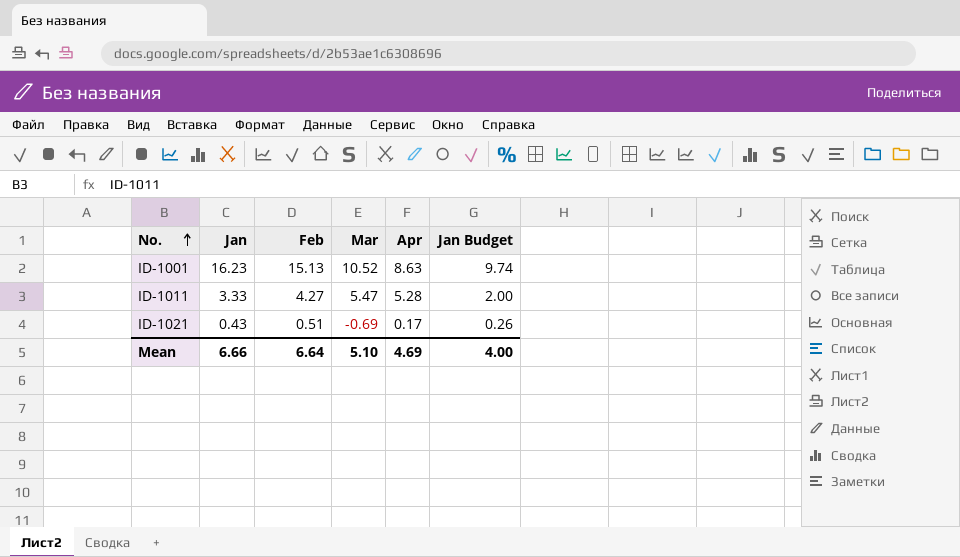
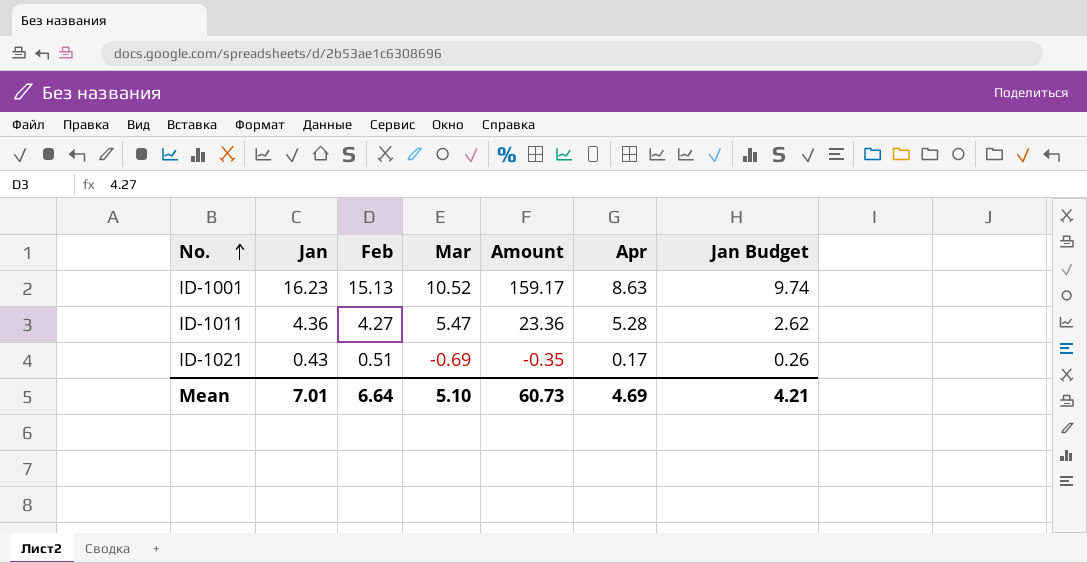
column Amount | formula: none -> [Feb] * [Mar]
ID-1011 | Jan: 3.33 -> 4.36
ID-1011 | Jan Budget: 2.00 -> 2.62
Mean | Jan: 6.66 -> 7.01
Mean | Jan Budget: 4.00 -> 4.21

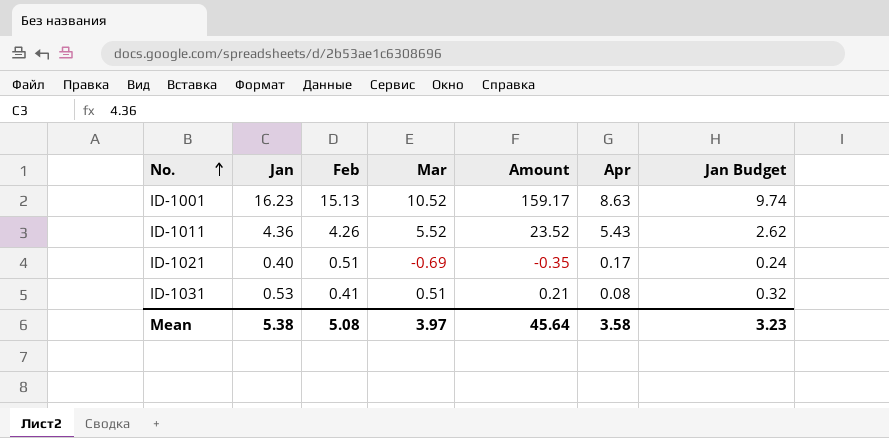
ID-1011 | Feb: 4.27 -> 4.26
ID-1011 | Mar: 5.47 -> 5.52
ID-1011 | Amount: 23.36 -> 23.52
ID-1011 | Apr: 5.28 -> 5.43
ID-1021 | Jan: 0.43 -> 0.40
ID-1021 | Jan Budget: 0.26 -> 0.24
row ID-1031: none -> 0.53 | 0.41 | 0.51 | 0.21 | 0.08 | 0.32
Mean | Jan: 7.01 -> 5.38
Mean | Feb: 6.64 -> 5.08
Mean | Mar: 5.10 -> 3.97
Mean | Amount: 60.73 -> 45.64
Mean | Apr: 4.69 -> 3.58
Mean | Jan Budget: 4.21 -> 3.23

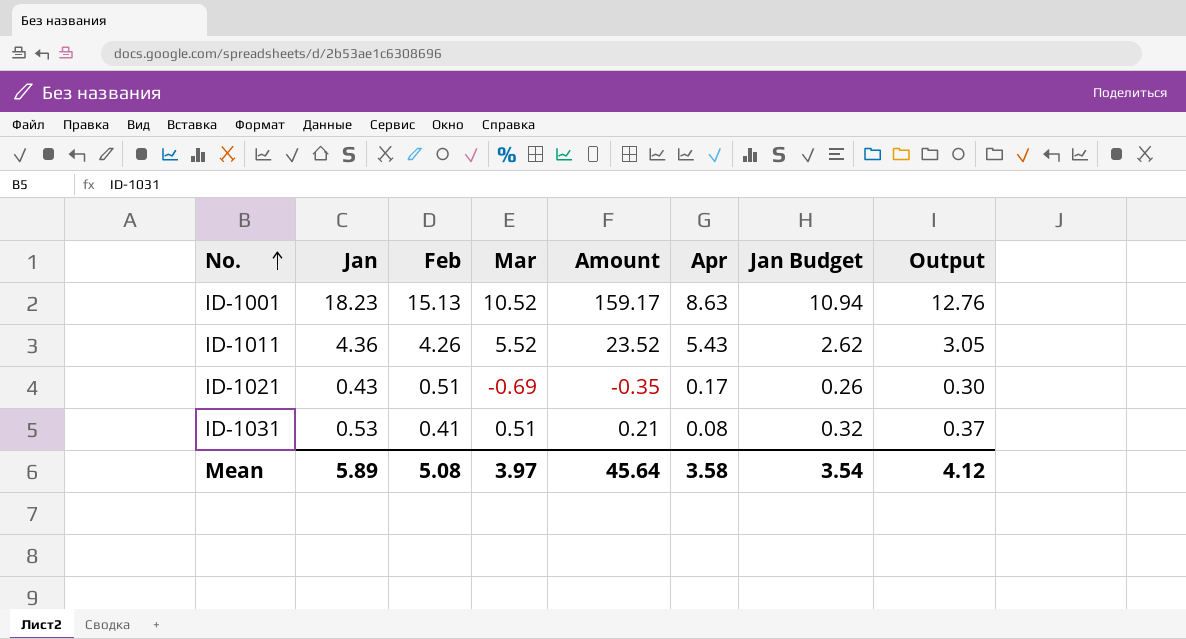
column Output | formula: none -> [Jan] * 0.7
ID-1001 | Jan: 16.23 -> 18.23
ID-1001 | Jan Budget: 9.74 -> 10.94
ID-1021 | Jan: 0.40 -> 0.43
ID-1021 | Jan Budget: 0.24 -> 0.26
Mean | Jan: 5.38 -> 5.89
Mean | Jan Budget: 3.23 -> 3.54

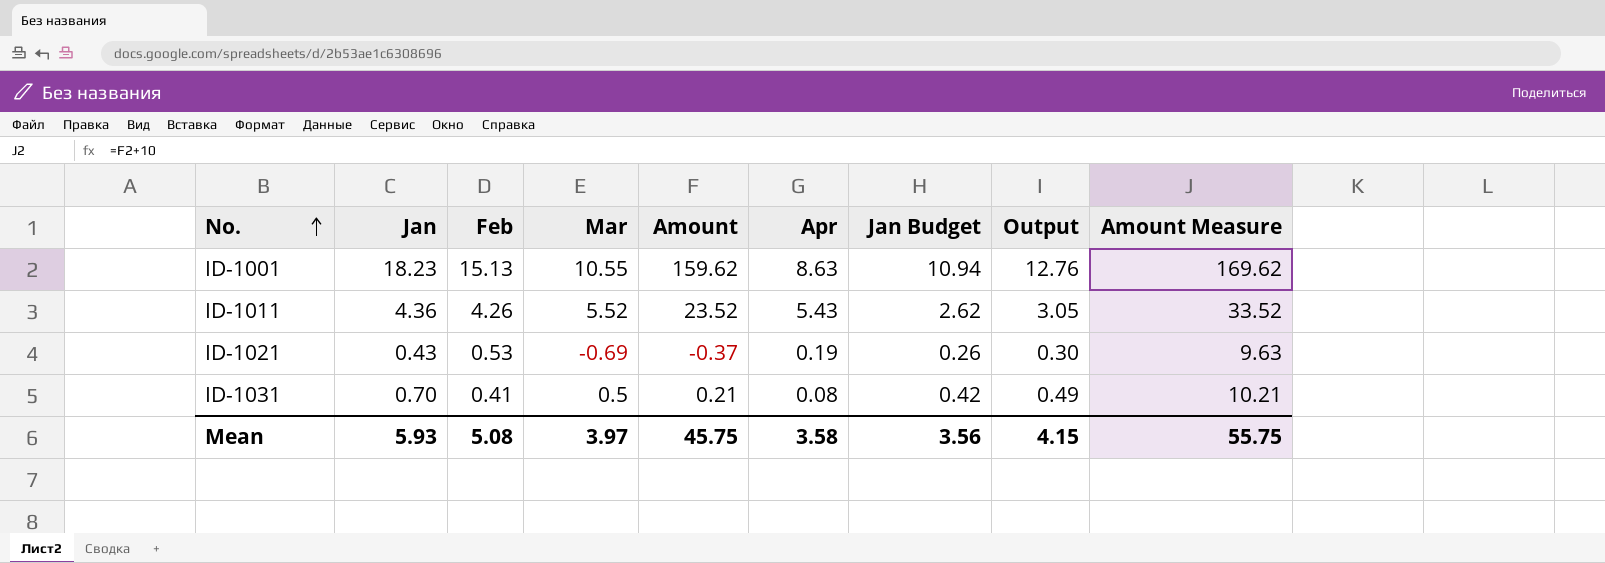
column Amount Measure | formula: none -> [Amount] + 10
ID-1001 | Mar: 10.52 -> 10.55
ID-1001 | Amount: 159.17 -> 159.62
ID-1021 | Feb: 0.51 -> 0.53
ID-1021 | Amount: -0.35 -> -0.37
ID-1021 | Apr: 0.17 -> 0.19
ID-1031 | Jan: 0.53 -> 0.70
ID-1031 | Mar: 0.51 -> 0.5
ID-1031 | Jan Budget: 0.32 -> 0.42
ID-1031 | Output: 0.37 -> 0.49
Mean | Jan: 5.89 -> 5.93
Mean | Amount: 45.64 -> 45.75
Mean | Jan Budget: 3.54 -> 3.56
Mean | Output: 4.12 -> 4.15

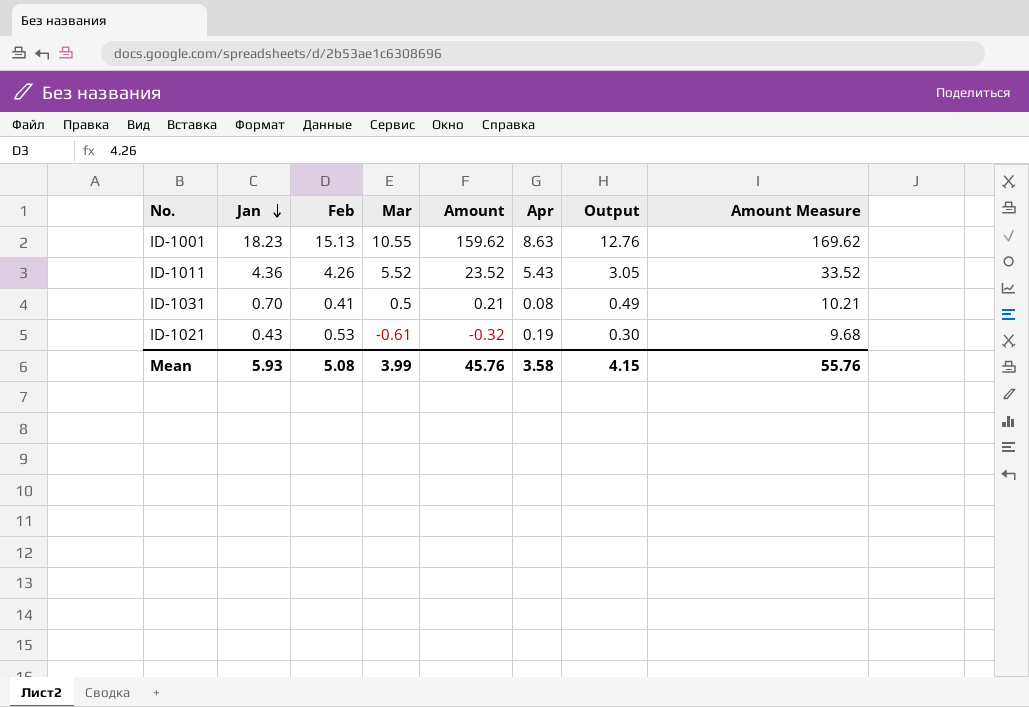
row order: No. ascending -> Jan descending
column Jan Budget | formula: [Jan] * 0.6 -> none
ID-1021 | Mar: -0.69 -> -0.61
ID-1021 | Amount: -0.37 -> -0.32
ID-1021 | Amount Measure: 9.63 -> 9.68
Mean | Mar: 3.97 -> 3.99
Mean | Amount: 45.75 -> 45.76
Mean | Amount Measure: 55.75 -> 55.76

